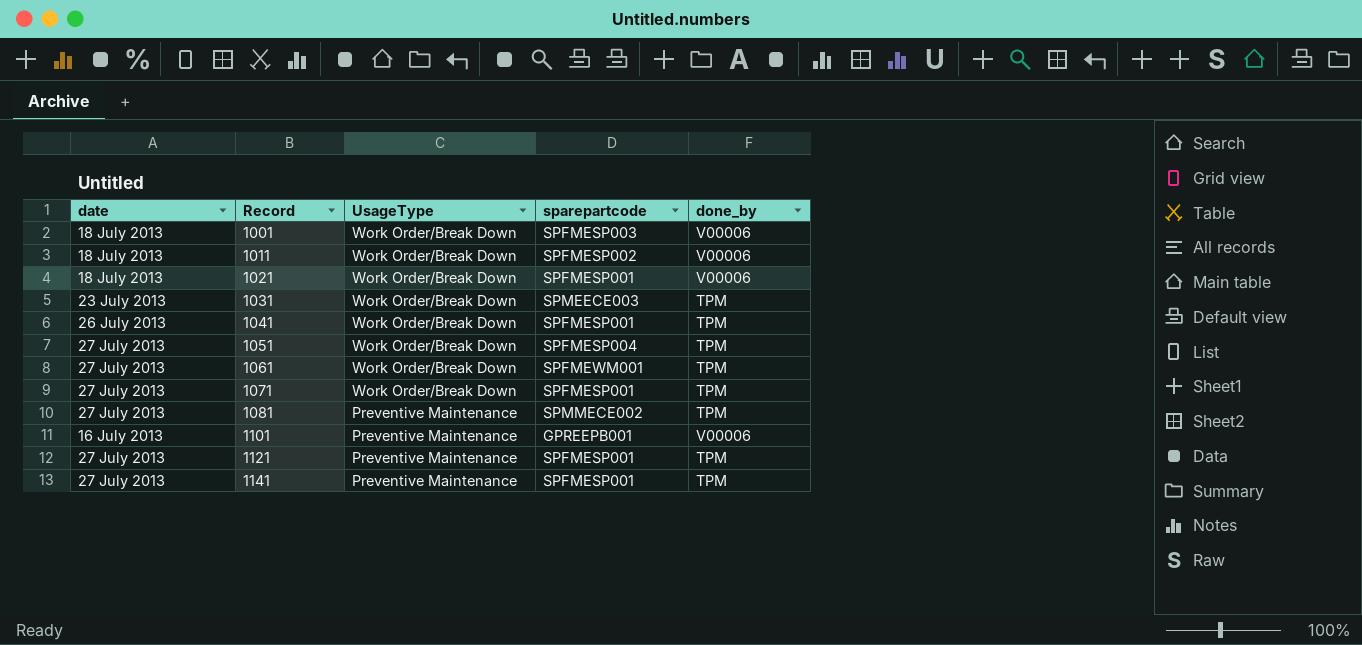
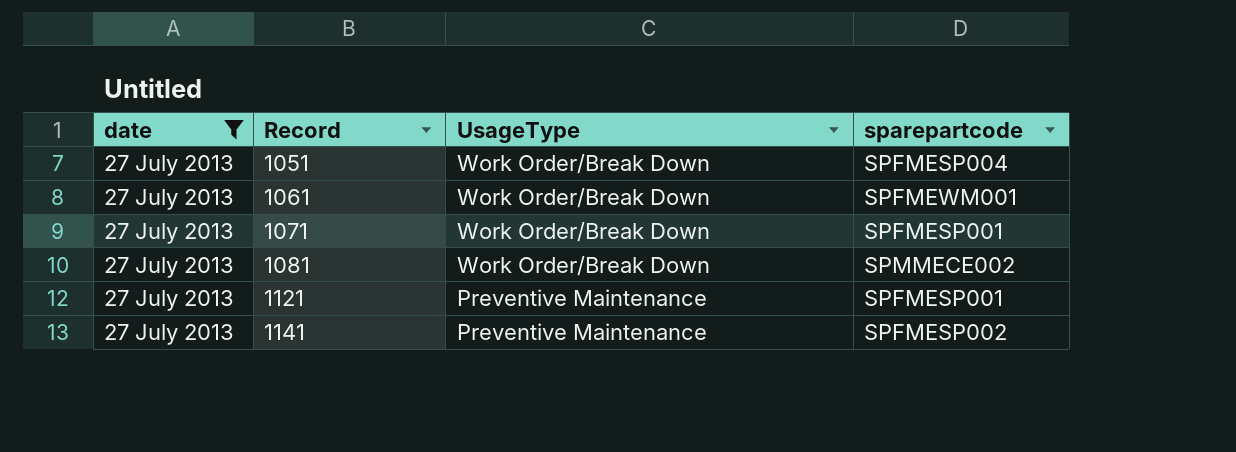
filter: none -> date = 27 July 2013
column done_by | position: 5 -> none
1081 | UsageType: Preventive Maintenance -> Work Order/Break Down
1141 | sparepartcode: SPFMESP001 -> SPFMESP002

